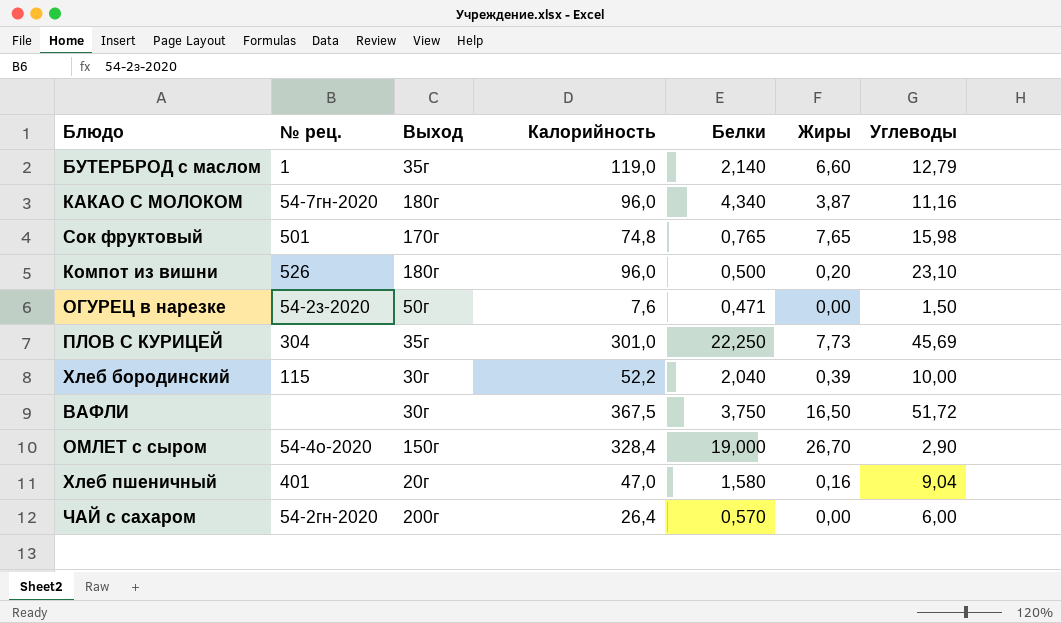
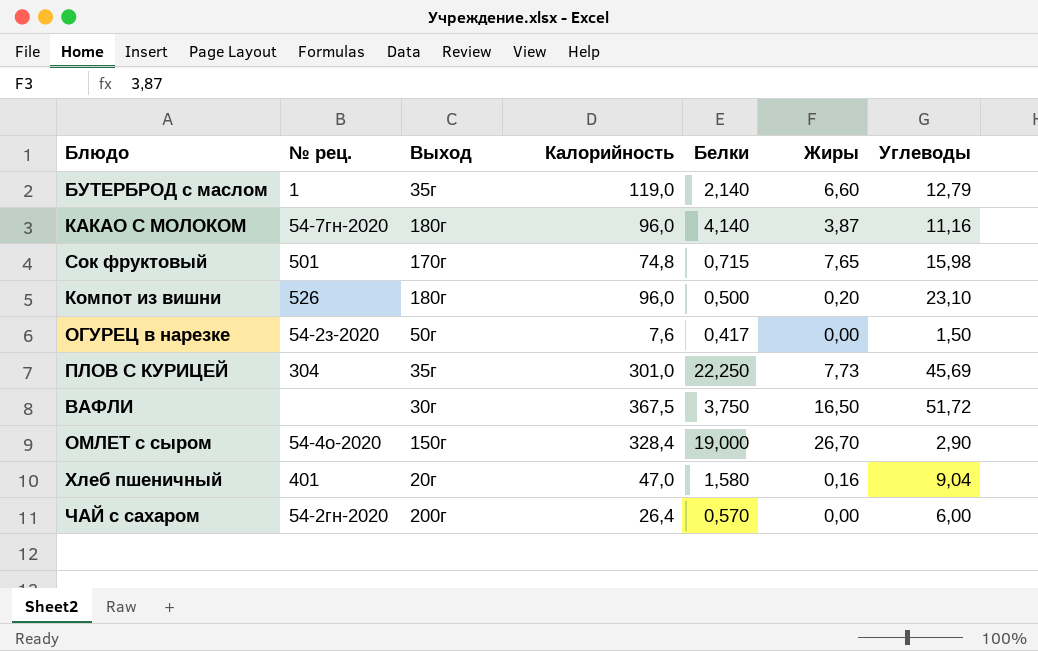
row Хлеб бородинский: 115 | 30г | 52,2 | 2,040 | 0,39 | 10,00 -> none
КАКАО С МОЛОКОМ | Белки: 4,340 -> 4,140
Сок фруктовый | Белки: 0,765 -> 0,715
ОГУРЕЦ в нарезке | Белки: 0,471 -> 0,417

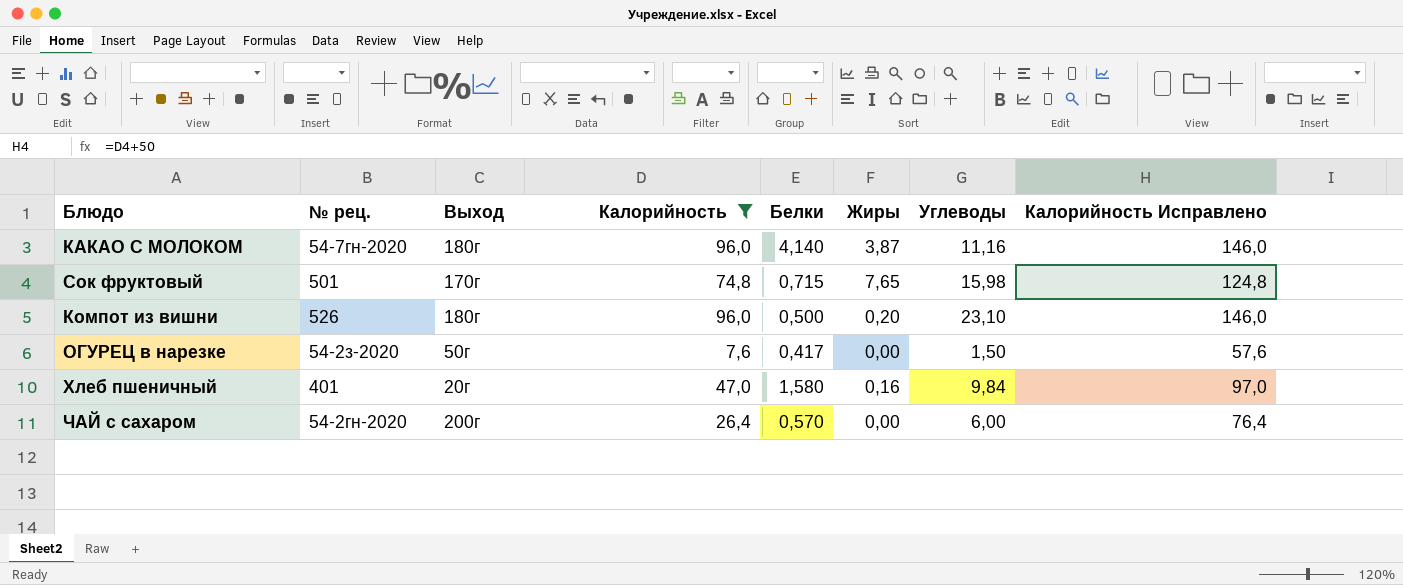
filter: none -> Калорийность <= 96,0
column Калорийность Исправлено | formula: none -> [Калорийность] + 50
Хлеб пшеничный | Углеводы: 9,04 -> 9,84

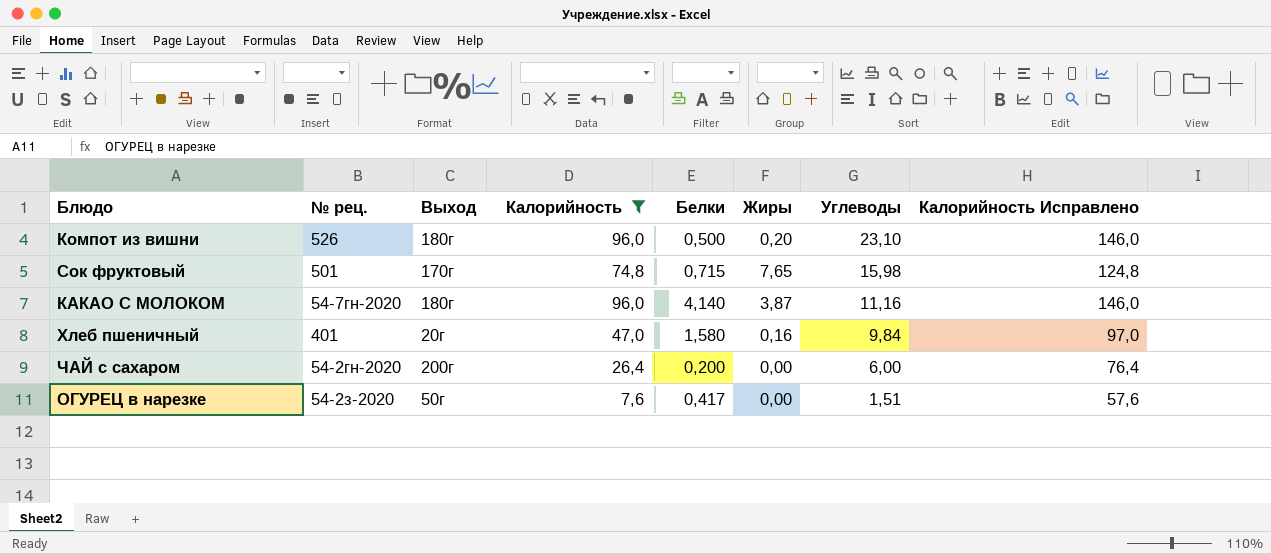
row order: none -> Углеводы descending
ЧАЙ с сахаром | Белки: 0,570 -> 0,200
ОГУРЕЦ в нарезке | Углеводы: 1,50 -> 1,51

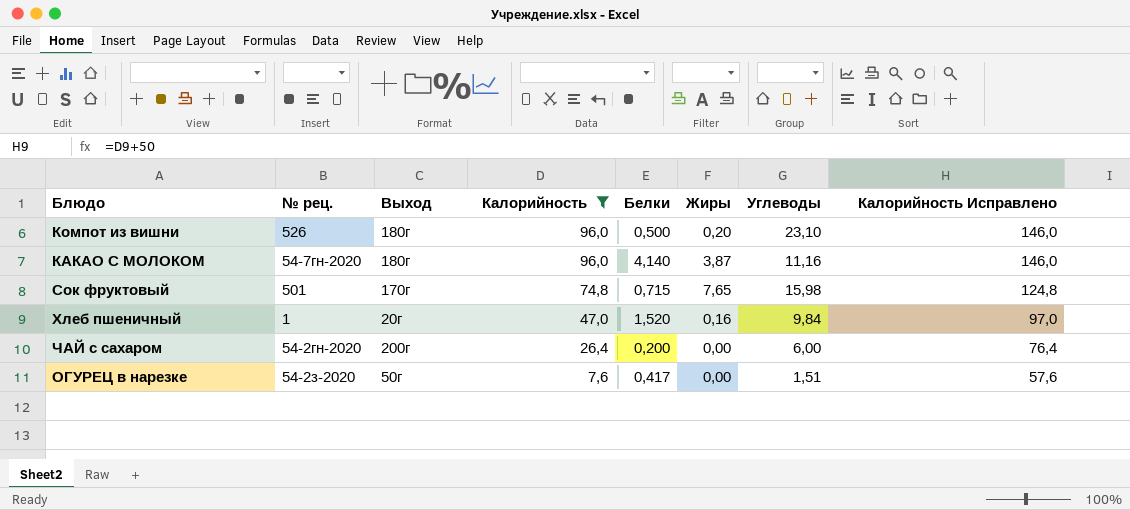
row order: Углеводы descending -> Калорийность descending
Хлеб пшеничный | № рец.: 401 -> 1
Хлеб пшеничный | Белки: 1,580 -> 1,520

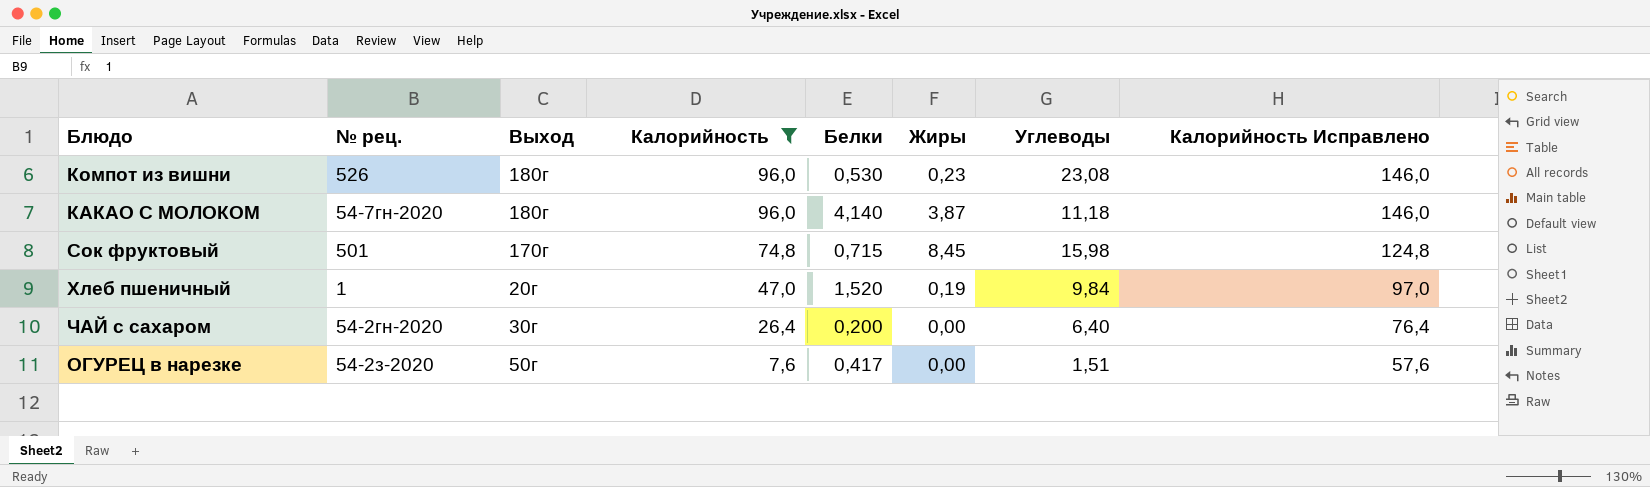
Компот из вишни | Белки: 0,500 -> 0,530
Компот из вишни | Жиры: 0,20 -> 0,23
Компот из вишни | Углеводы: 23,10 -> 23,08
КАКАО С МОЛОКОМ | Углеводы: 11,16 -> 11,18
Сок фруктовый | Жиры: 7,65 -> 8,45
Хлеб пшеничный | Жиры: 0,16 -> 0,19
ЧАЙ с сахаром | Выход: 200г -> 30г
ЧАЙ с сахаром | Углеводы: 6,00 -> 6,40

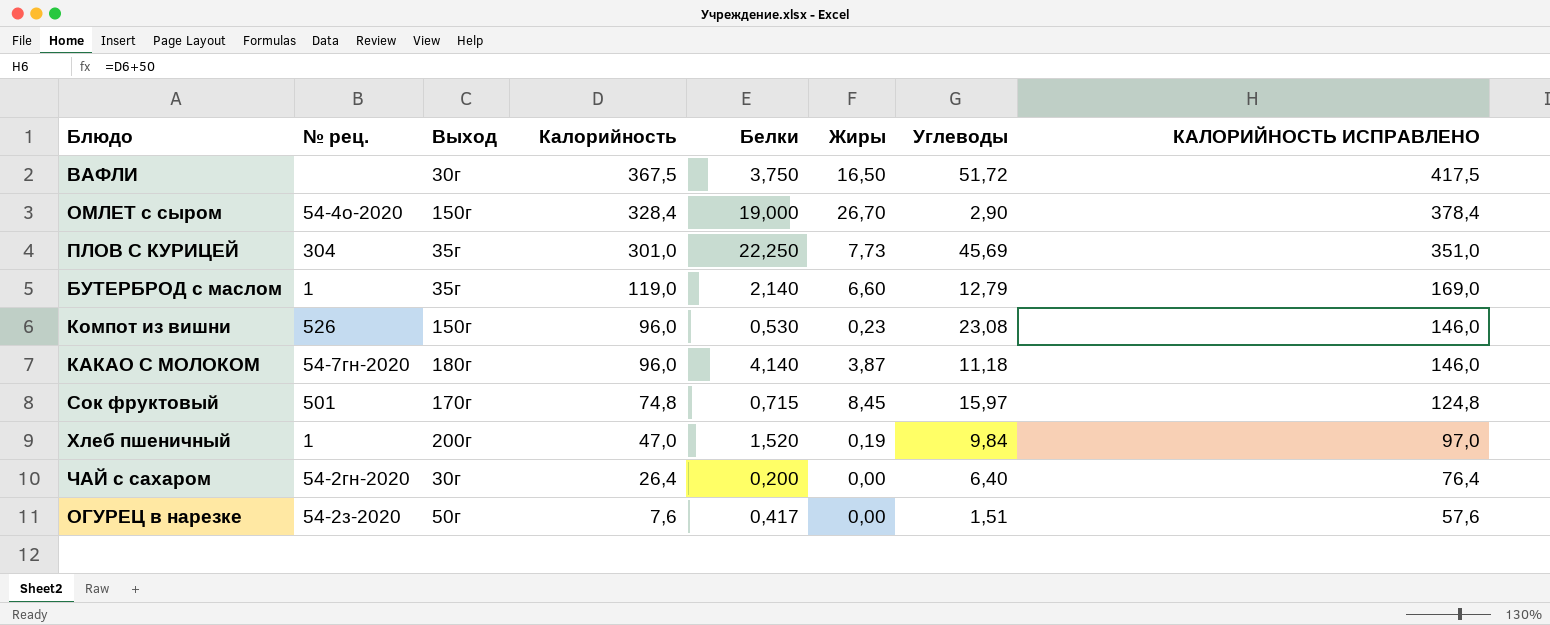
filter: Калорийность <= 96,0 -> none
column name: Калорийность Исправлено -> КАЛОРИЙНОСТЬ ИСПРАВЛЕНО
Компот из вишни | Выход: 180г -> 150г
Сок фруктовый | Углеводы: 15,98 -> 15,97
Хлеб пшеничный | Выход: 20г -> 200г

